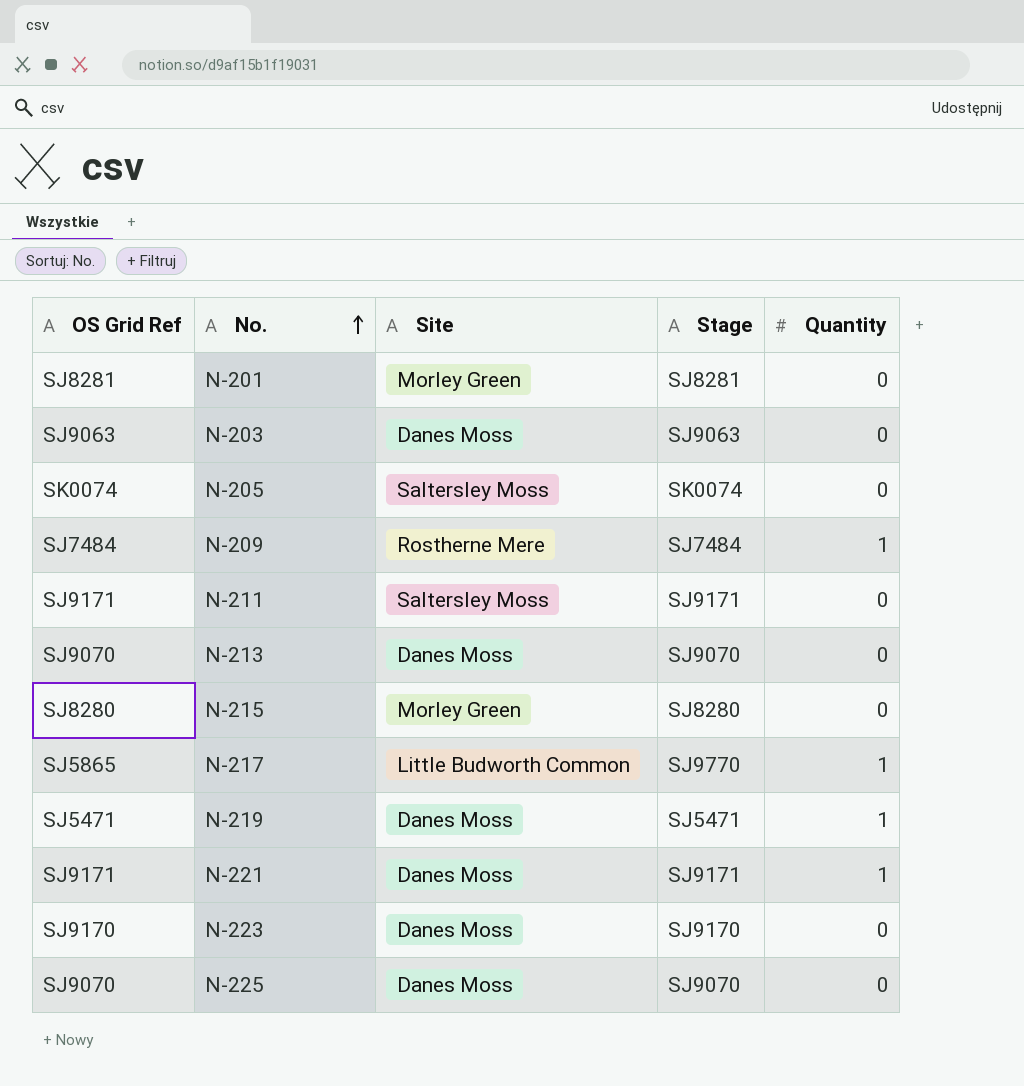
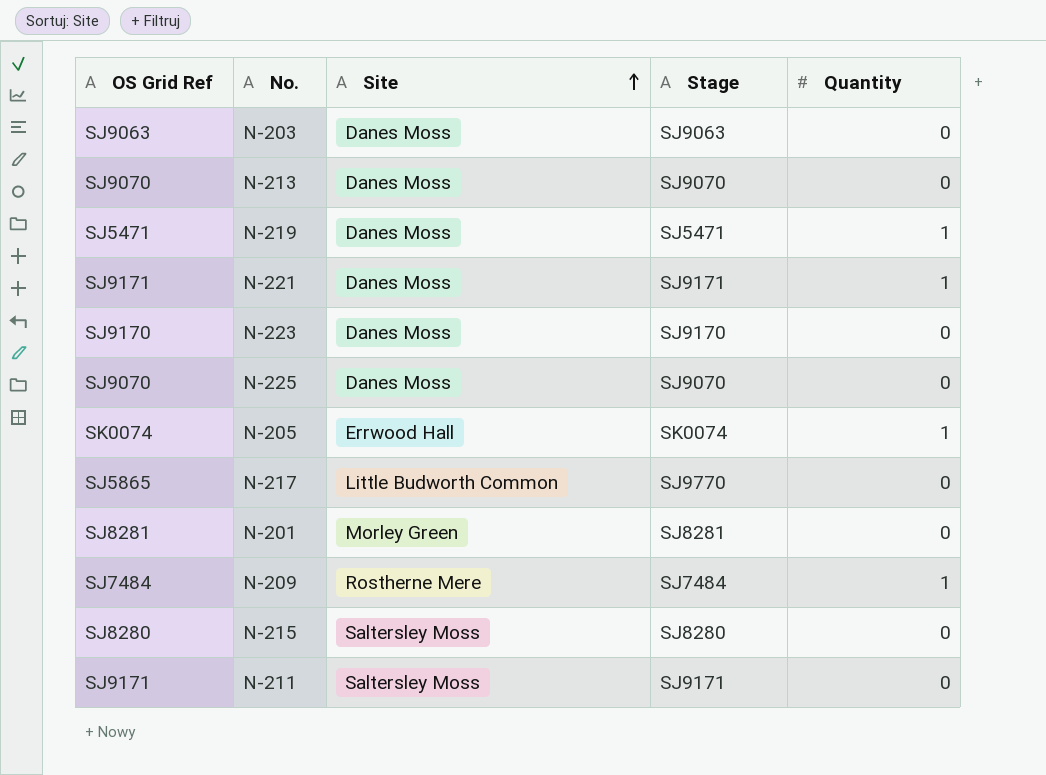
row order: No. ascending -> Site ascending
N-205 | Site: Saltersley Moss -> Errwood Hall
N-205 | Quantity: 0 -> 1
N-217 | Quantity: 1 -> 0
N-215 | Site: Morley Green -> Saltersley Moss

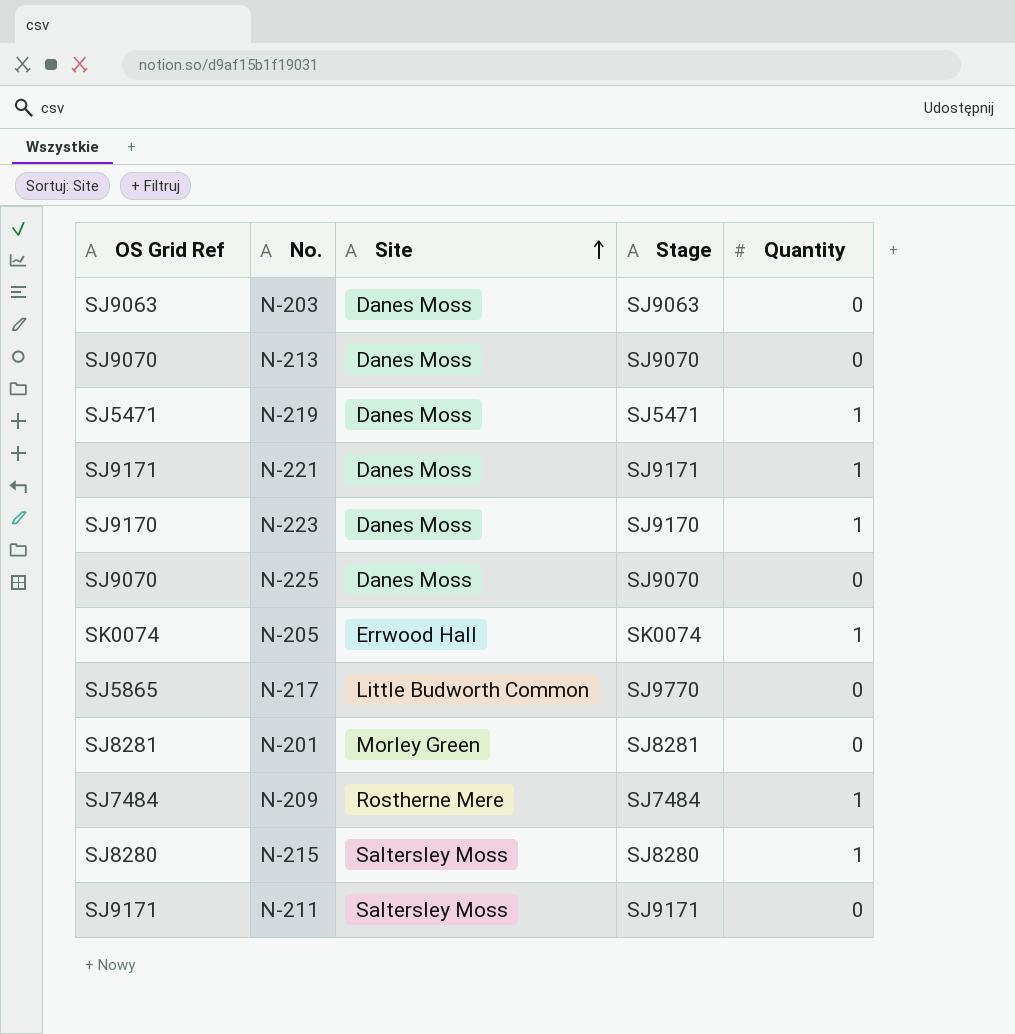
N-223 | Quantity: 0 -> 1
N-215 | Quantity: 0 -> 1

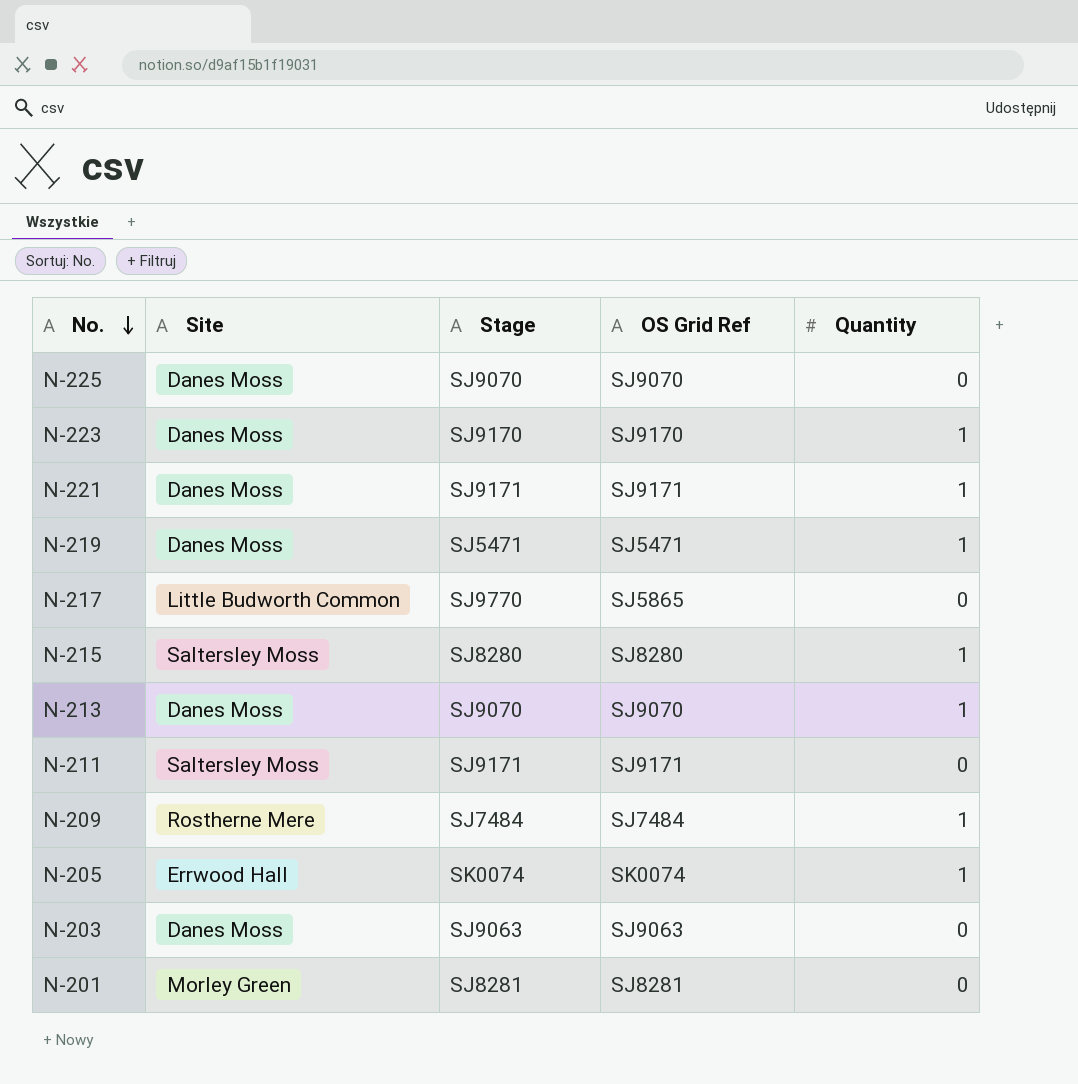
row order: Site ascending -> No. descending
column OS Grid Ref | position: 1 -> 4
N-213 | Quantity: 0 -> 1

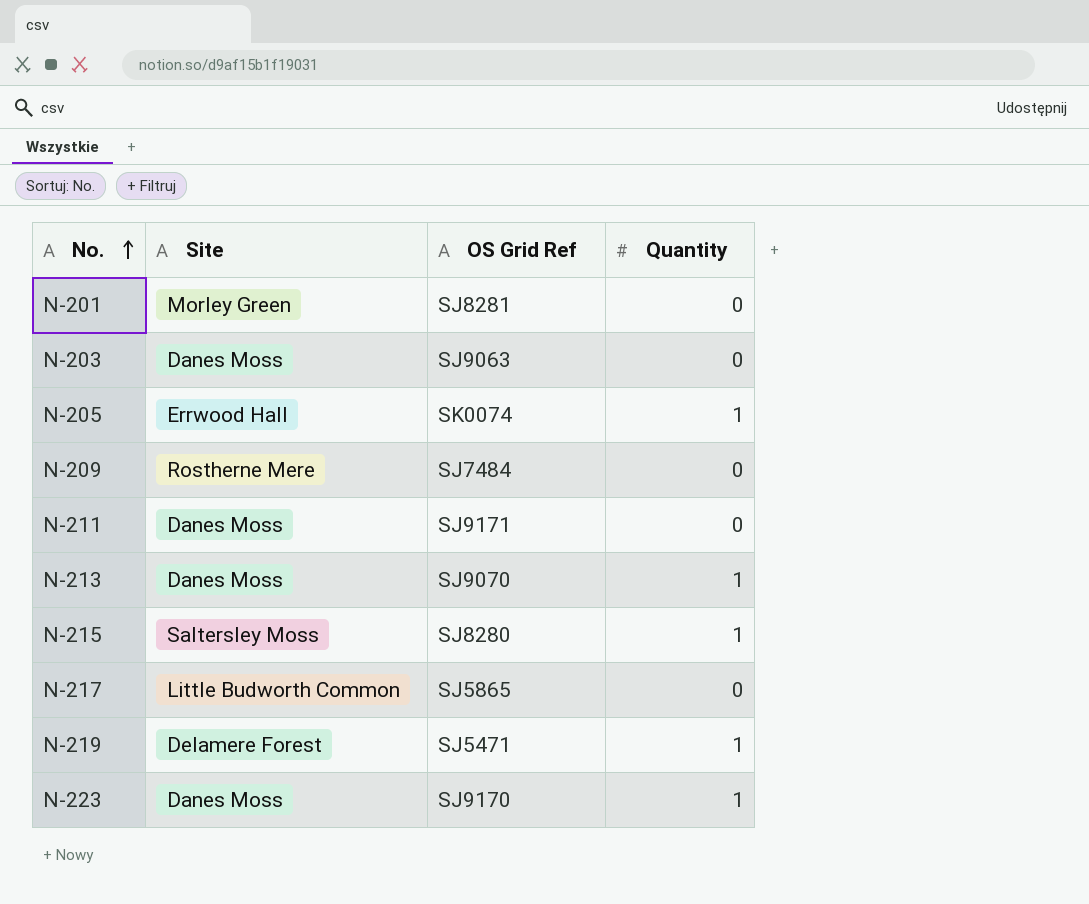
row order: No. descending -> No. ascending
column Stage | position: 3 -> none
row N-225: Danes Moss | SJ9070 | SJ9070 | 0 -> none
row N-221: Danes Moss | SJ9171 | SJ9171 | 1 -> none
N-209 | Quantity: 1 -> 0
N-211 | Site: Saltersley Moss -> Danes Moss
N-219 | Site: Danes Moss -> Delamere Forest

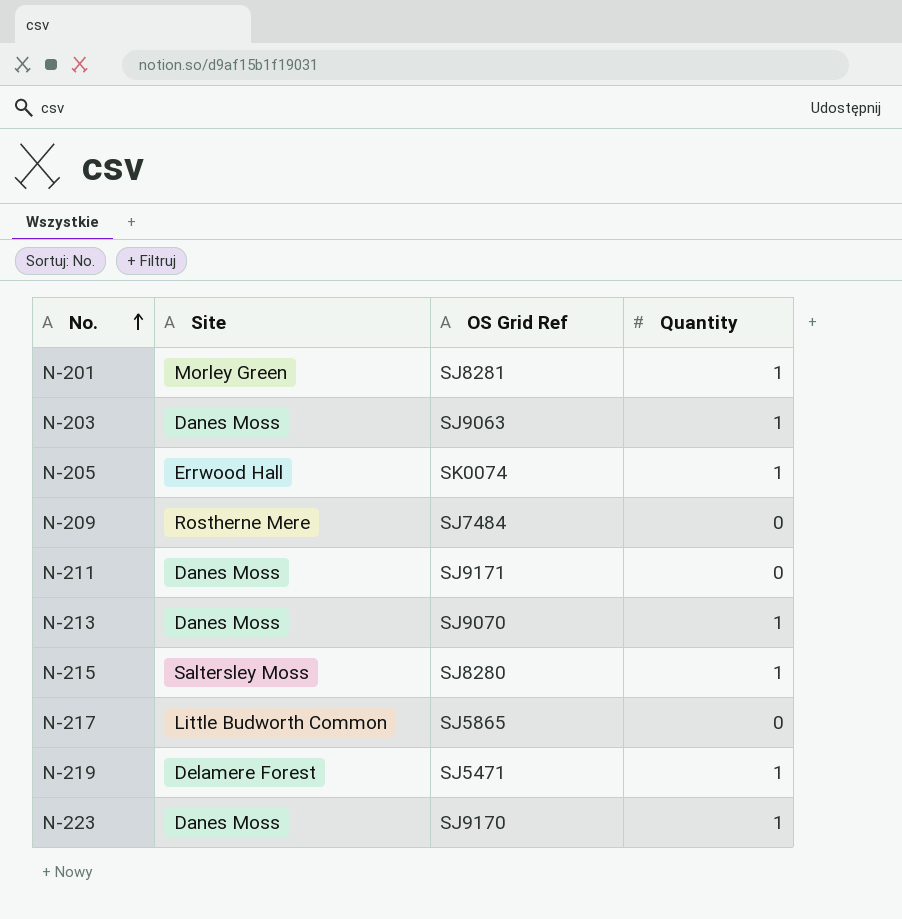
N-201 | Quantity: 0 -> 1
N-203 | Quantity: 0 -> 1

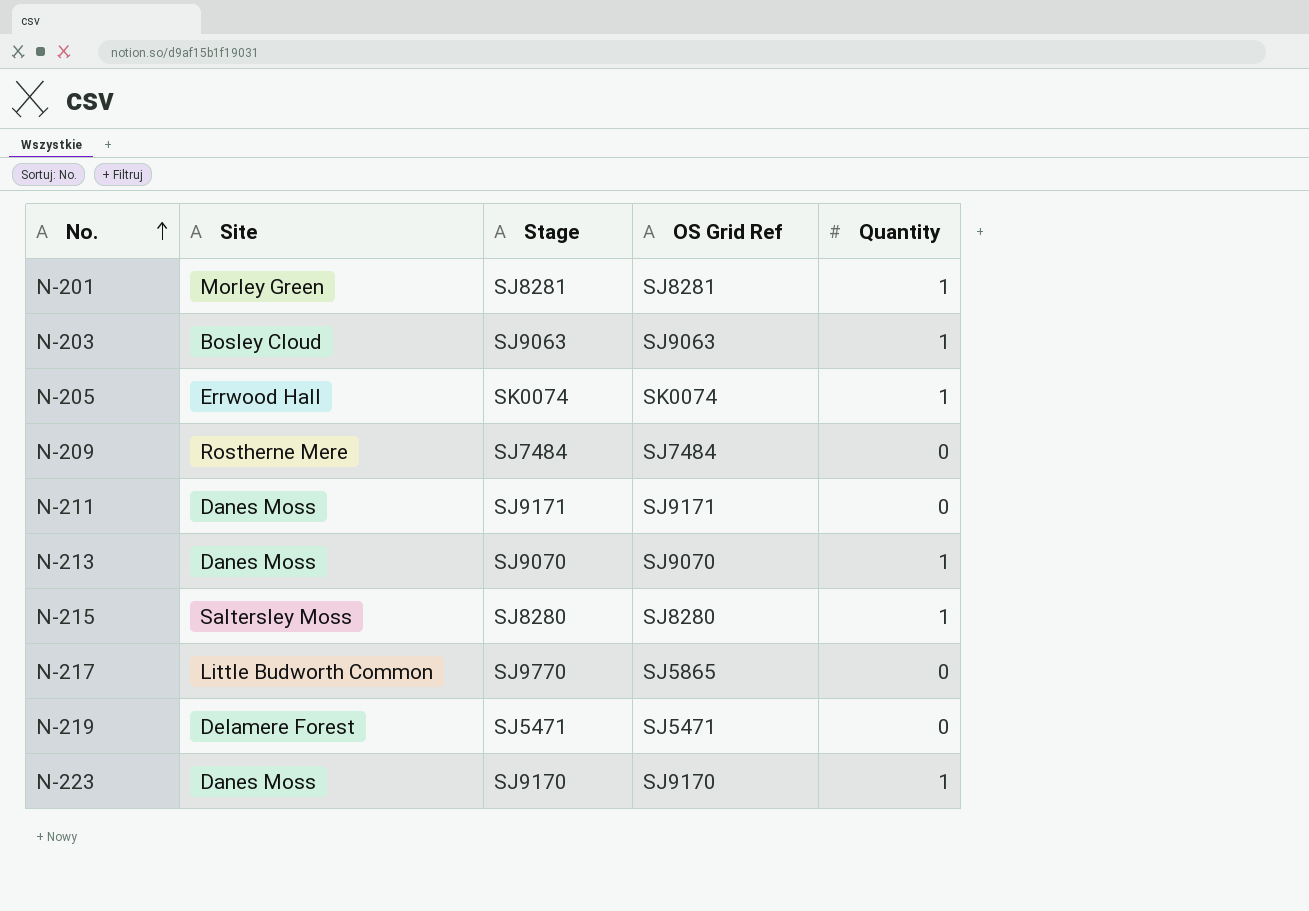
column Stage | position: none -> 3
N-203 | Site: Danes Moss -> Bosley Cloud
N-219 | Quantity: 1 -> 0

